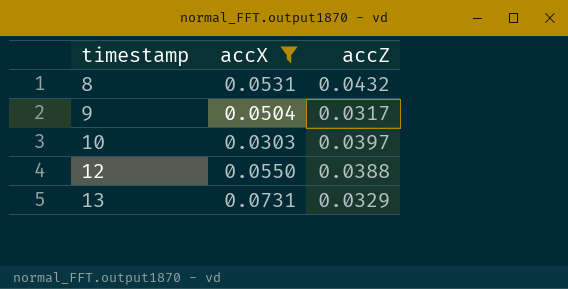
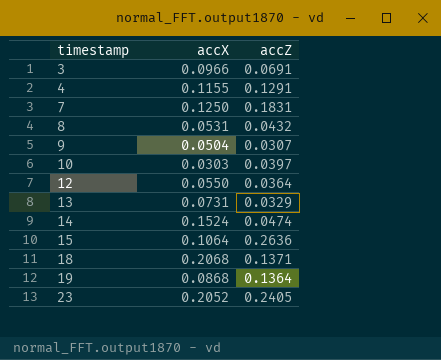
filter: accX <= 0.0731 -> none
9 | accZ: 0.0317 -> 0.0307
12 | accZ: 0.0388 -> 0.0364

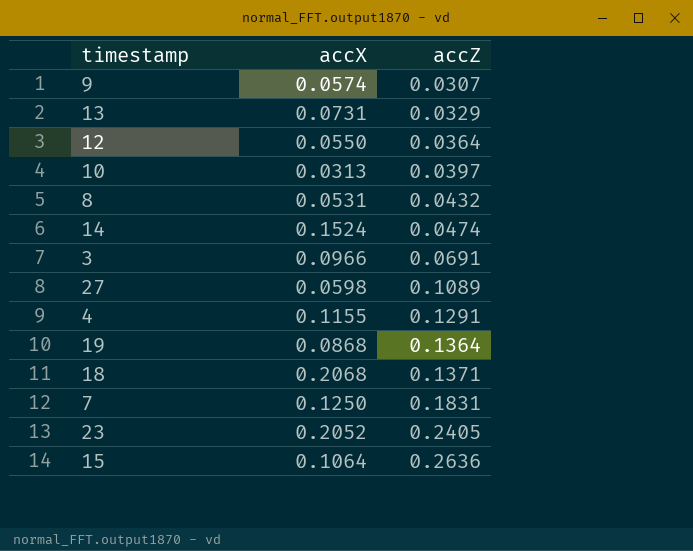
row order: timestamp ascending -> accZ ascending
9 | accX: 0.0504 -> 0.0574
10 | accX: 0.0303 -> 0.0313
row 27: none -> 0.0598 | 0.1089

